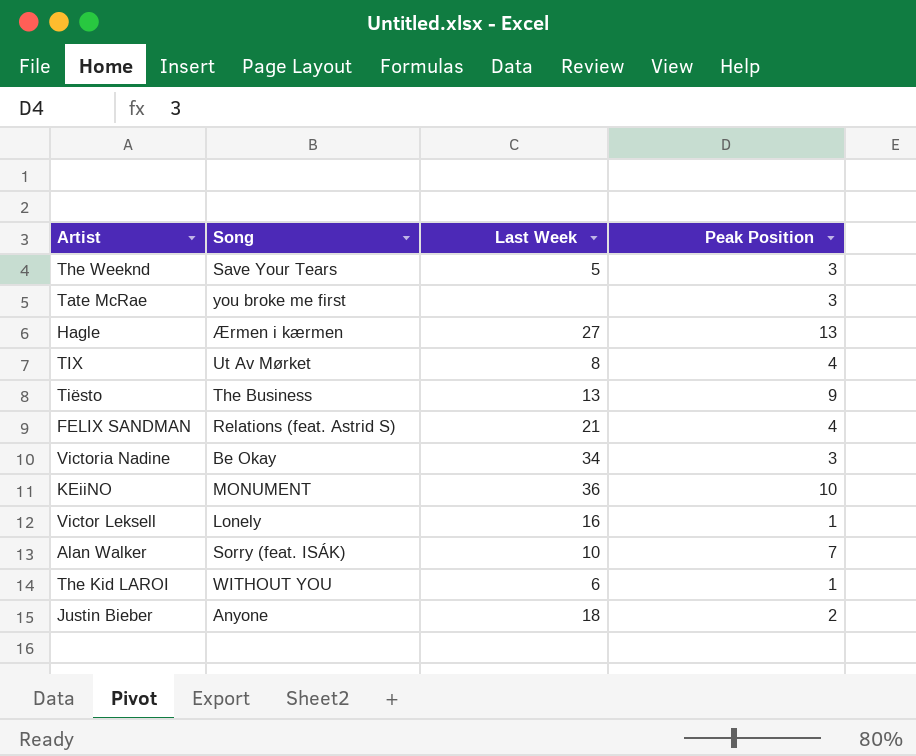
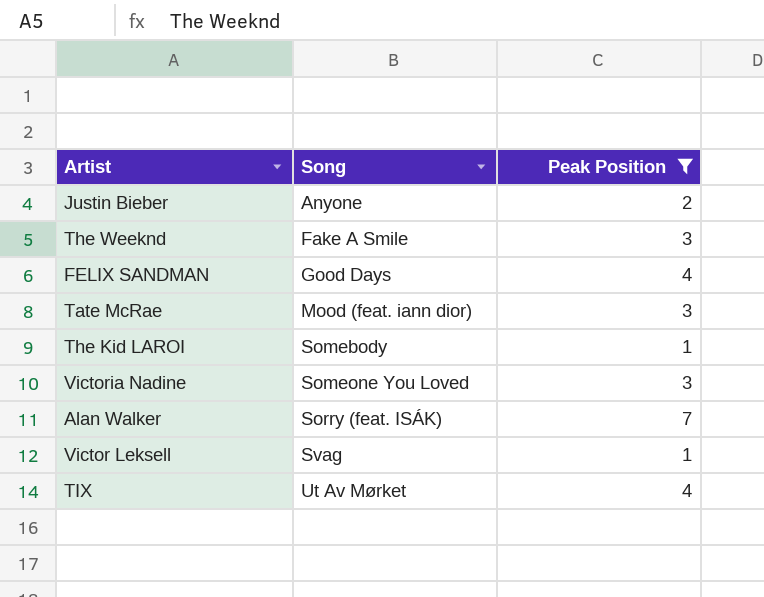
filter: none -> Peak Position <= 7
row order: none -> Song ascending
column Last Week | position: 3 -> none
The Weeknd | Song: Save Your Tears -> Fake A Smile
FELIX SANDMAN | Song: Relations (feat. Astrid S) -> Good Days
Tate McRae | Song: you broke me first -> Mood (feat. iann dior)
The Kid LAROI | Song: WITHOUT YOU -> Somebody
Victoria Nadine | Song: Be Okay -> Someone You Loved
Victor Leksell | Song: Lonely -> Svag

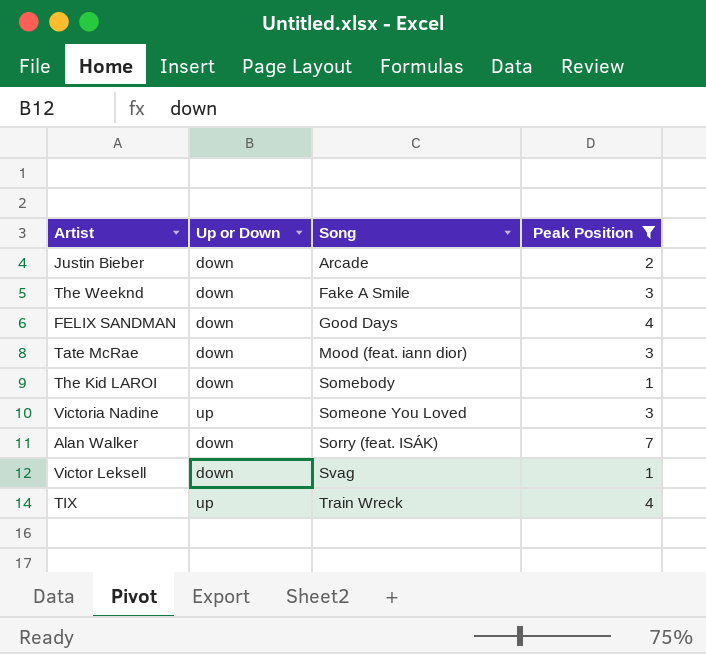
column Up or Down | position: none -> 2
Justin Bieber | Song: Anyone -> Arcade
TIX | Song: Ut Av Mørket -> Train Wreck

